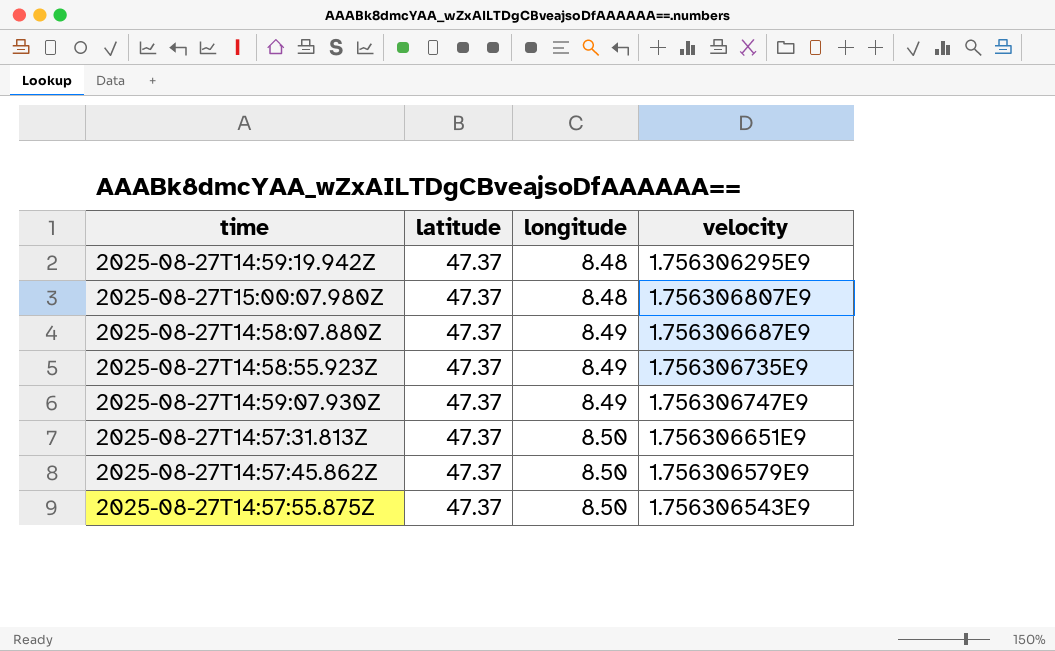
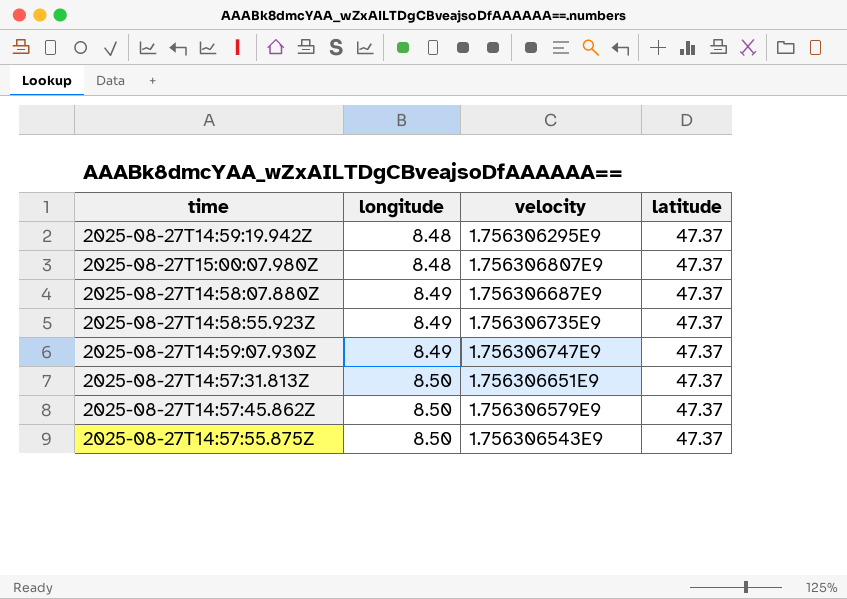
column latitude | position: 2 -> 4

